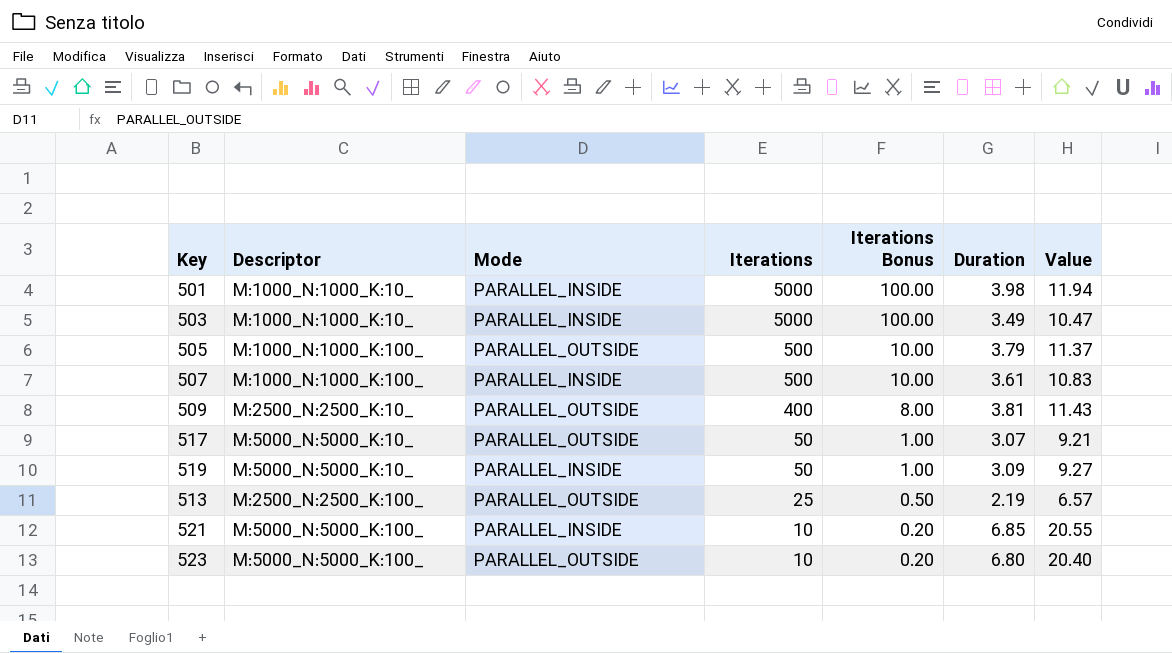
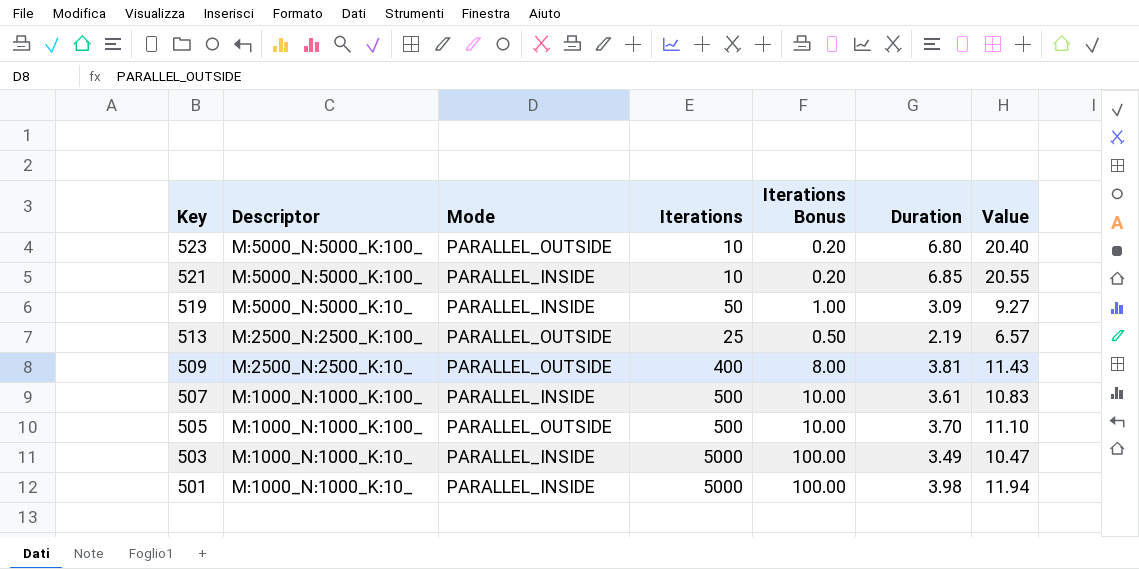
row order: Iterations descending -> Key descending
row 517: M:5000_N:5000_K:10_ | PARALLEL_OUTSIDE | 50 | 1.00 | 3.07 | 9.21 -> none
505 | Duration: 3.79 -> 3.70
505 | Value: 11.37 -> 11.10

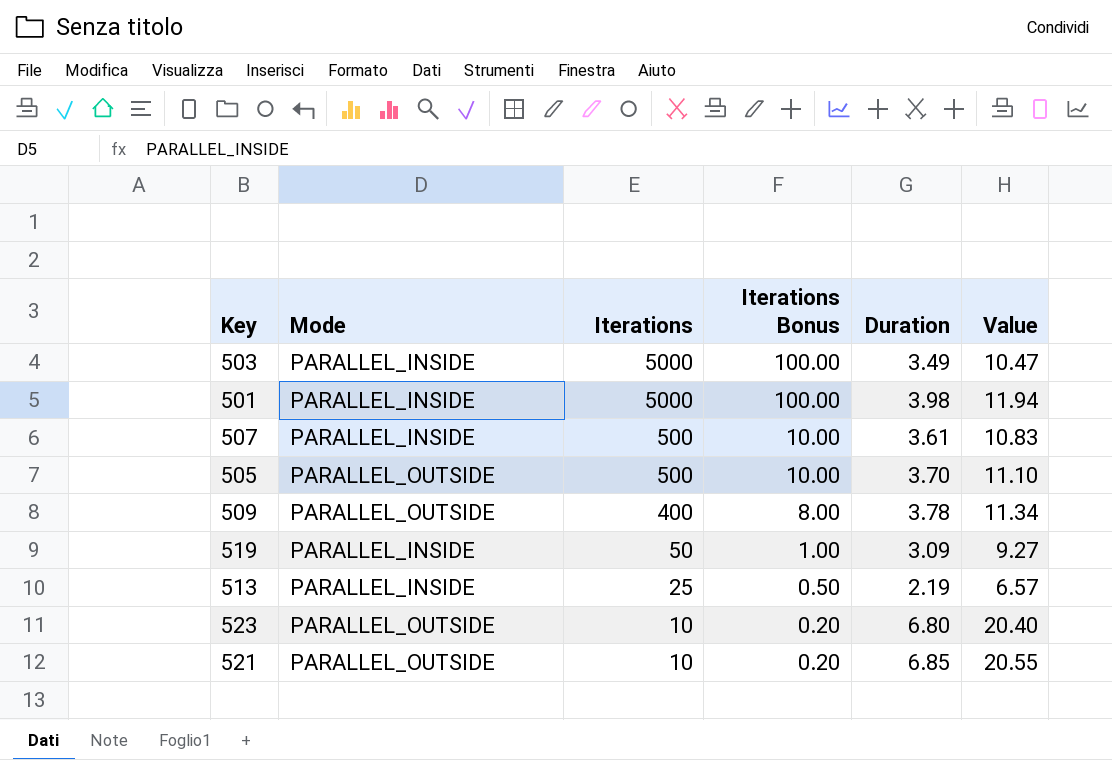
row order: Key descending -> Iterations descending
column Descriptor | position: 2 -> none
509 | Duration: 3.81 -> 3.78
509 | Value: 11.43 -> 11.34
513 | Mode: PARALLEL_OUTSIDE -> PARALLEL_INSIDE
521 | Mode: PARALLEL_INSIDE -> PARALLEL_OUTSIDE

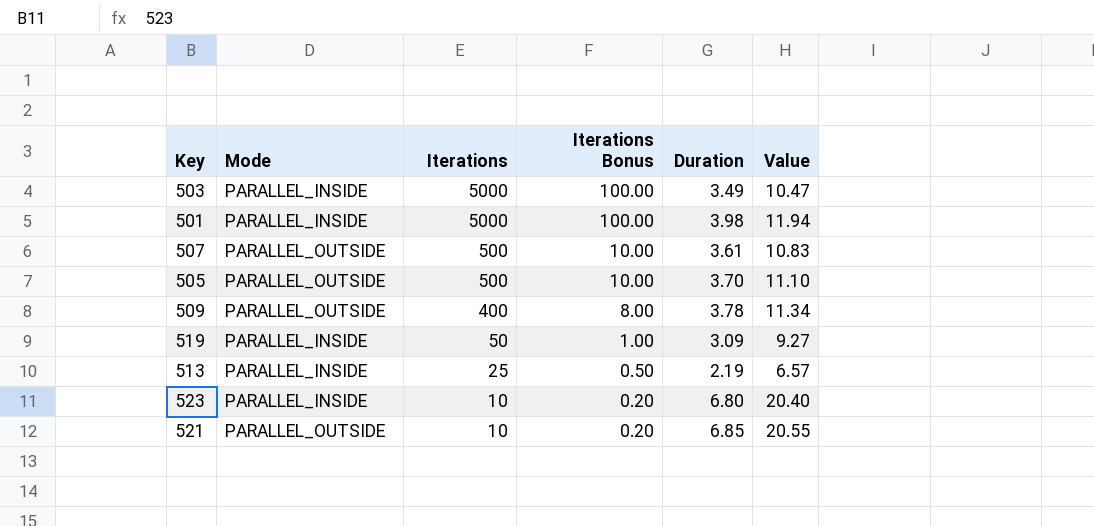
507 | Mode: PARALLEL_INSIDE -> PARALLEL_OUTSIDE
523 | Mode: PARALLEL_OUTSIDE -> PARALLEL_INSIDE

